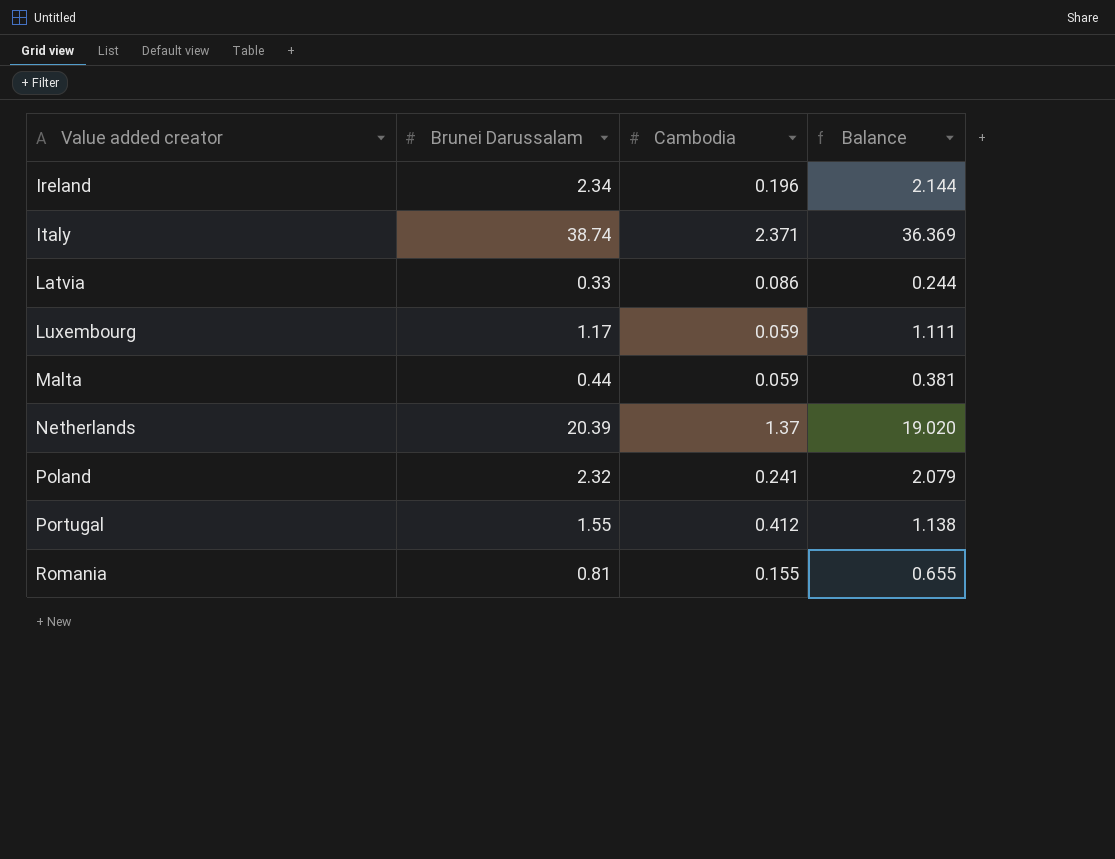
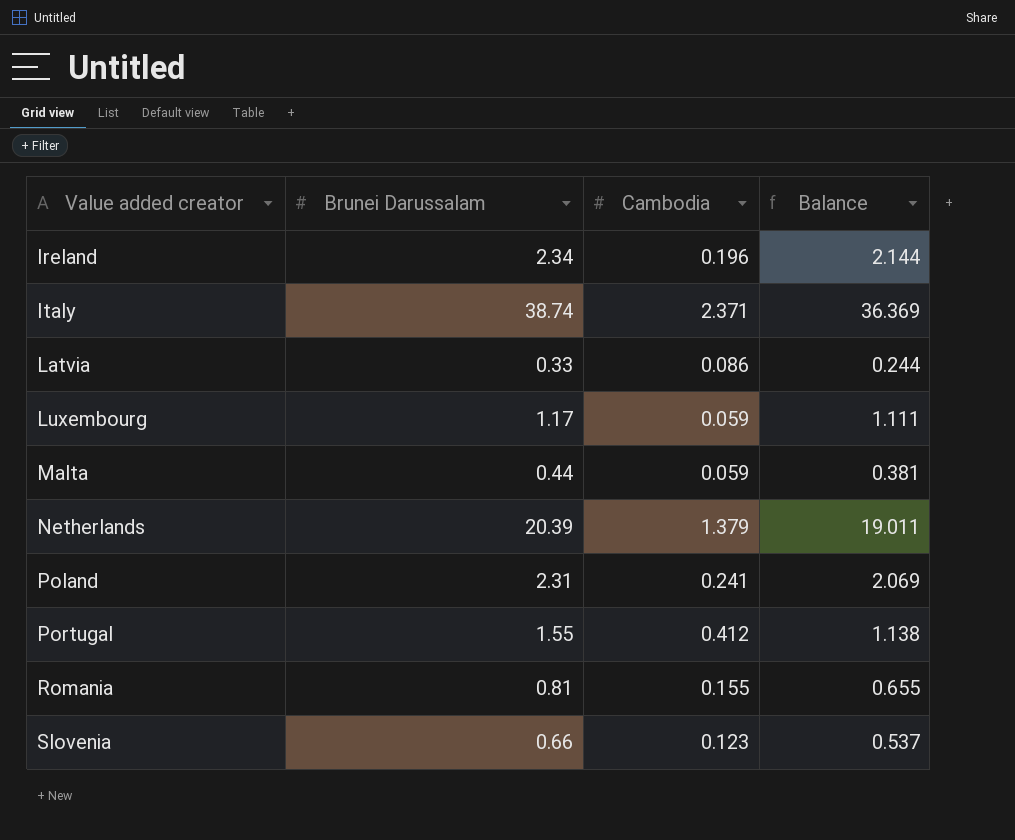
Netherlands | Cambodia: 1.37 -> 1.379
Netherlands | Balance: 19.020 -> 19.011
Poland | Brunei Darussalam: 2.32 -> 2.31
Poland | Balance: 2.079 -> 2.069
row Slovenia: none -> 0.66 | 0.123 | 0.537

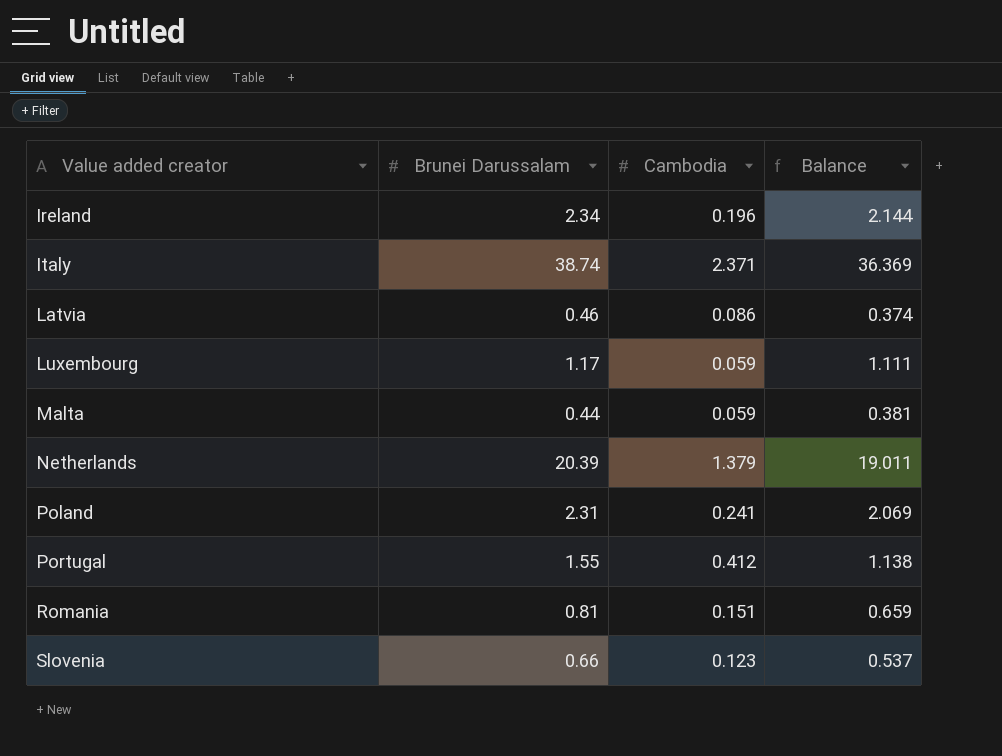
Latvia | Brunei Darussalam: 0.33 -> 0.46
Latvia | Balance: 0.244 -> 0.374
Romania | Cambodia: 0.155 -> 0.151
Romania | Balance: 0.655 -> 0.659

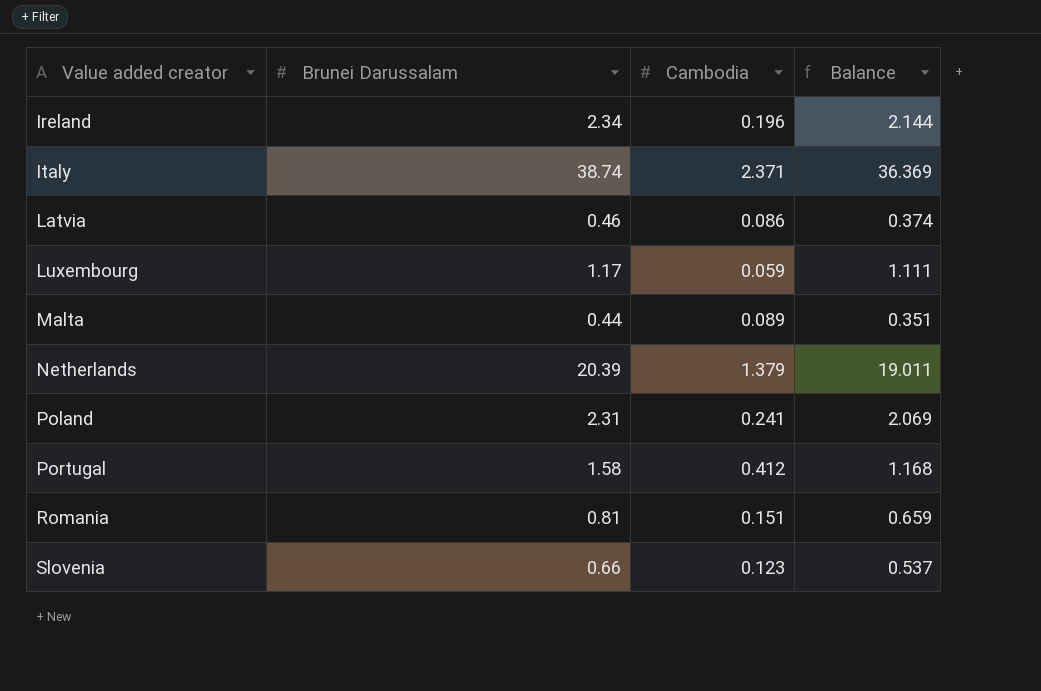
Malta | Cambodia: 0.059 -> 0.089
Malta | Balance: 0.381 -> 0.351
Portugal | Brunei Darussalam: 1.55 -> 1.58
Portugal | Balance: 1.138 -> 1.168

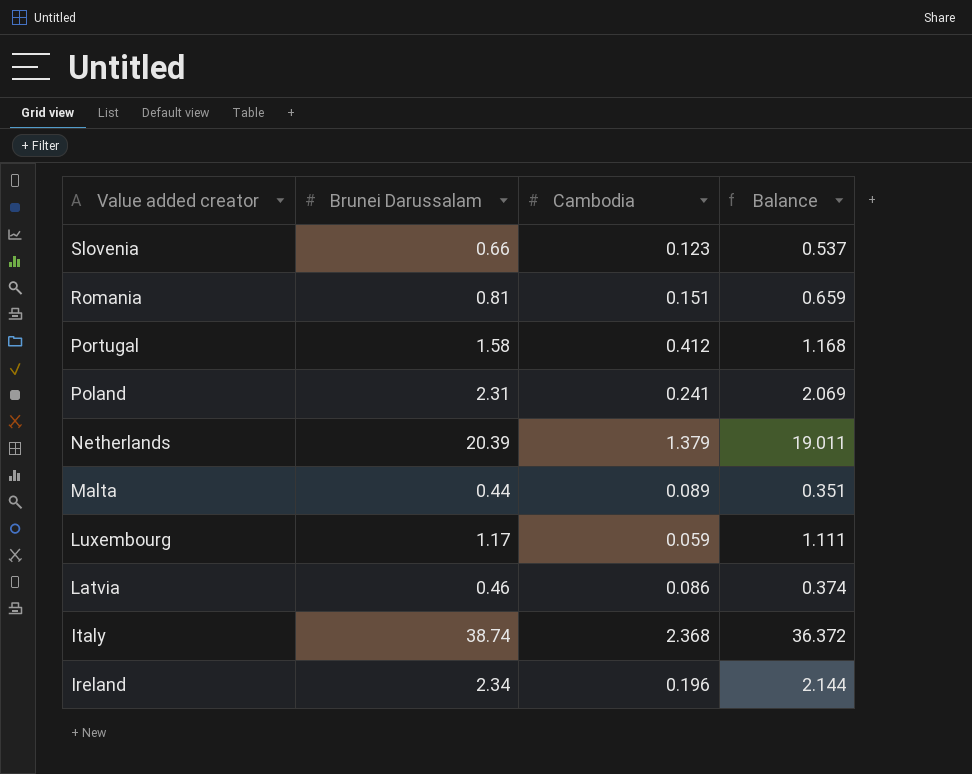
row order: Value added creator ascending -> Value added creator descending
Italy | Cambodia: 2.371 -> 2.368
Italy | Balance: 36.369 -> 36.372

